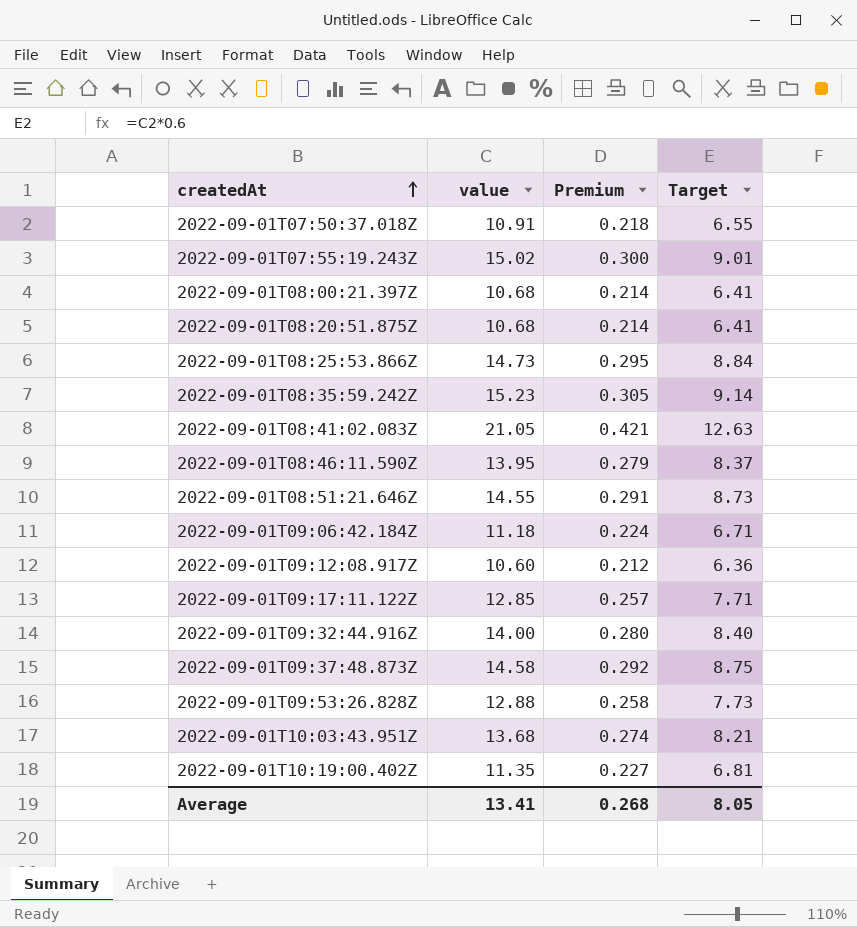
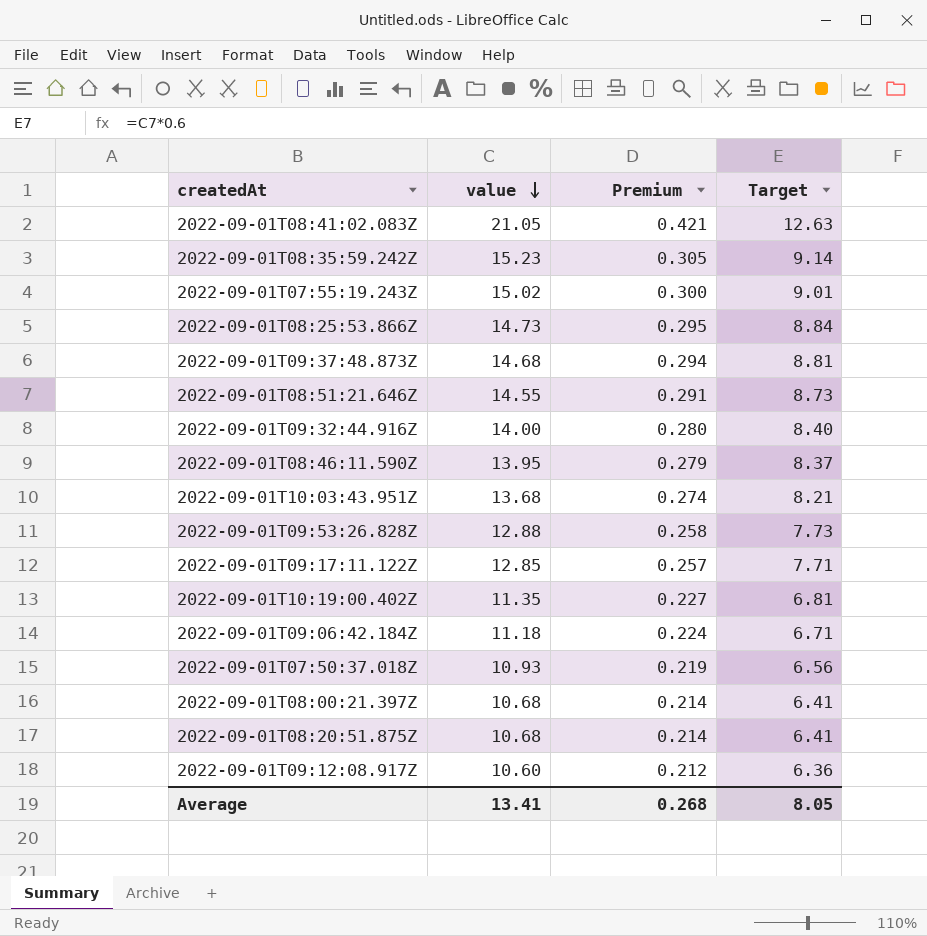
row order: createdAt ascending -> value descending
2022-09-01T09:37:48.873Z | value: 14.58 -> 14.68
2022-09-01T09:37:48.873Z | Premium: 0.292 -> 0.294
2022-09-01T09:37:48.873Z | Target: 8.75 -> 8.81
2022-09-01T07:50:37.018Z | value: 10.91 -> 10.93
2022-09-01T07:50:37.018Z | Premium: 0.218 -> 0.219
2022-09-01T07:50:37.018Z | Target: 6.55 -> 6.56

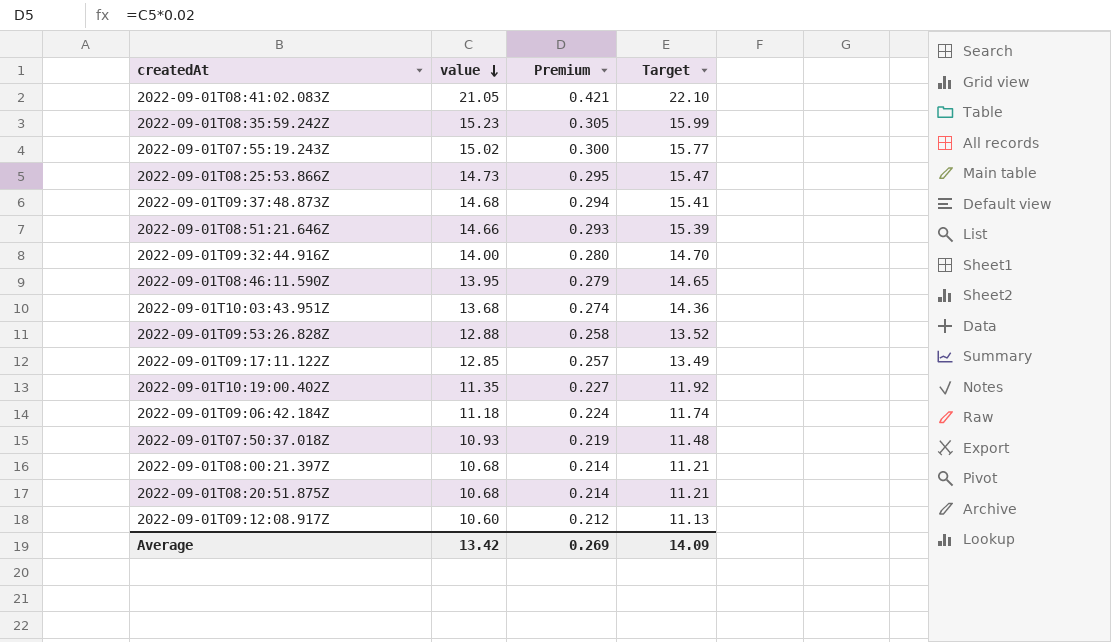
column Target | formula: [value] * 0.6 -> [value] * 1.05
2022-09-01T08:51:21.646Z | value: 14.55 -> 14.66
2022-09-01T08:51:21.646Z | Premium: 0.291 -> 0.293
Average | value: 13.41 -> 13.42
Average | Premium: 0.268 -> 0.269
Average | Target: 8.05 -> 14.09

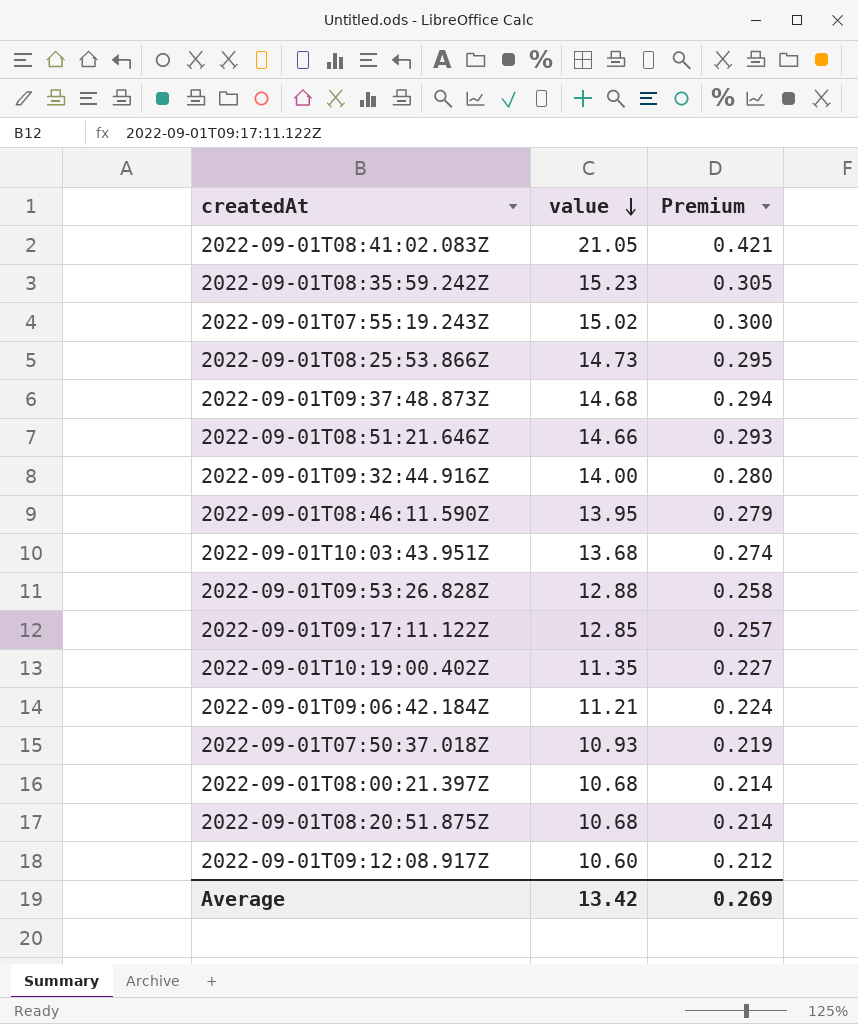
column Target | formula: [value] * 1.05 -> none
2022-09-01T09:06:42.184Z | value: 11.18 -> 11.21

